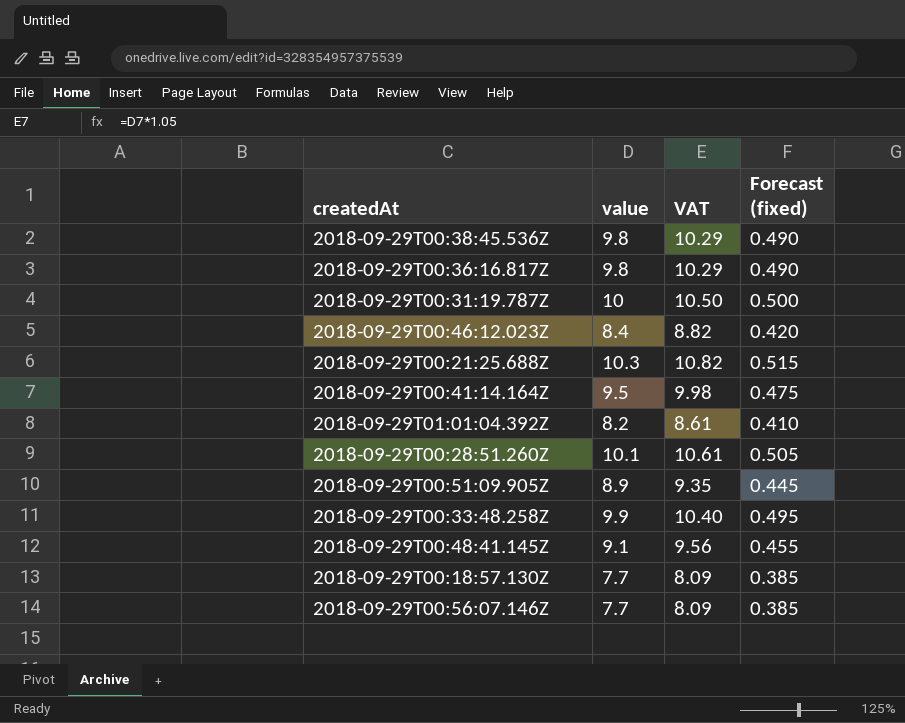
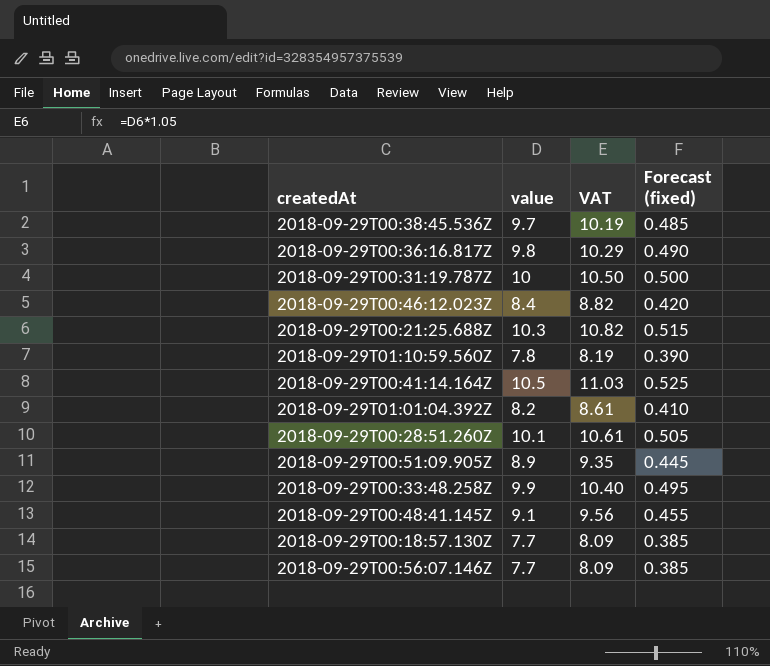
2018-09-29T00:38:45.536Z | value: 9.8 -> 9.7
2018-09-29T00:38:45.536Z | VAT: 10.29 -> 10.19
2018-09-29T00:38:45.536Z | Forecast (fixed): 0.490 -> 0.485
row 2018-09-29T01:10:59.560Z: none -> 7.8 | 8.19 | 0.390
2018-09-29T00:41:14.164Z | value: 9.5 -> 10.5
2018-09-29T00:41:14.164Z | VAT: 9.98 -> 11.03
2018-09-29T00:41:14.164Z | Forecast (fixed): 0.475 -> 0.525

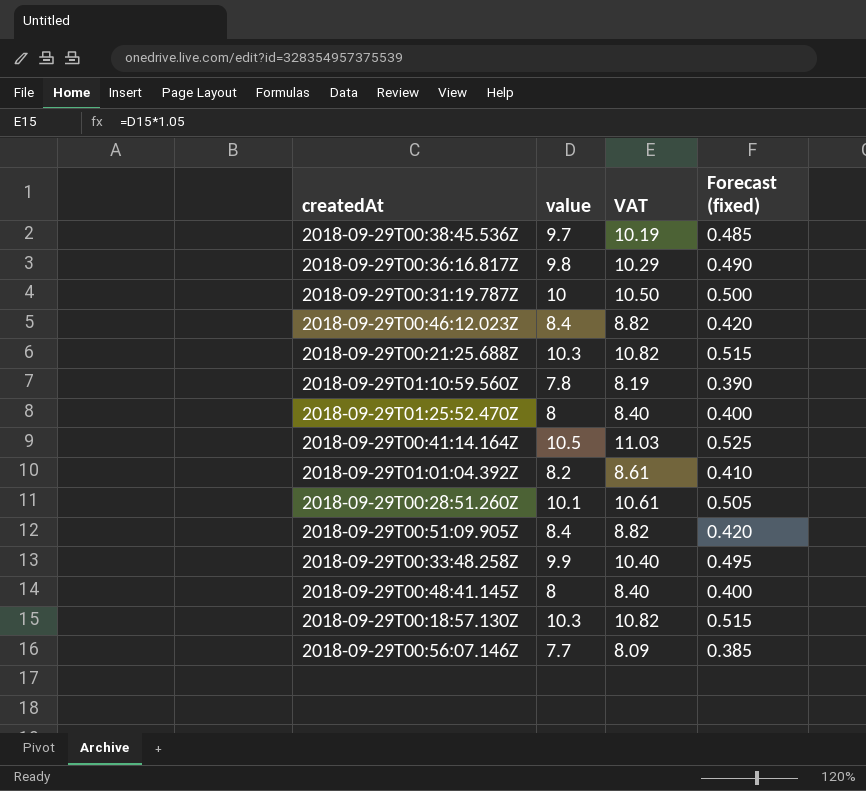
row 2018-09-29T01:25:52.470Z: none -> 8 | 8.40 | 0.400
2018-09-29T00:51:09.905Z | value: 8.9 -> 8.4
2018-09-29T00:51:09.905Z | VAT: 9.35 -> 8.82
2018-09-29T00:51:09.905Z | Forecast (fixed): 0.445 -> 0.420
2018-09-29T00:48:41.145Z | value: 9.1 -> 8
2018-09-29T00:48:41.145Z | VAT: 9.56 -> 8.40
2018-09-29T00:48:41.145Z | Forecast (fixed): 0.455 -> 0.400
2018-09-29T00:18:57.130Z | value: 7.7 -> 10.3
2018-09-29T00:18:57.130Z | VAT: 8.09 -> 10.82
2018-09-29T00:18:57.130Z | Forecast (fixed): 0.385 -> 0.515

